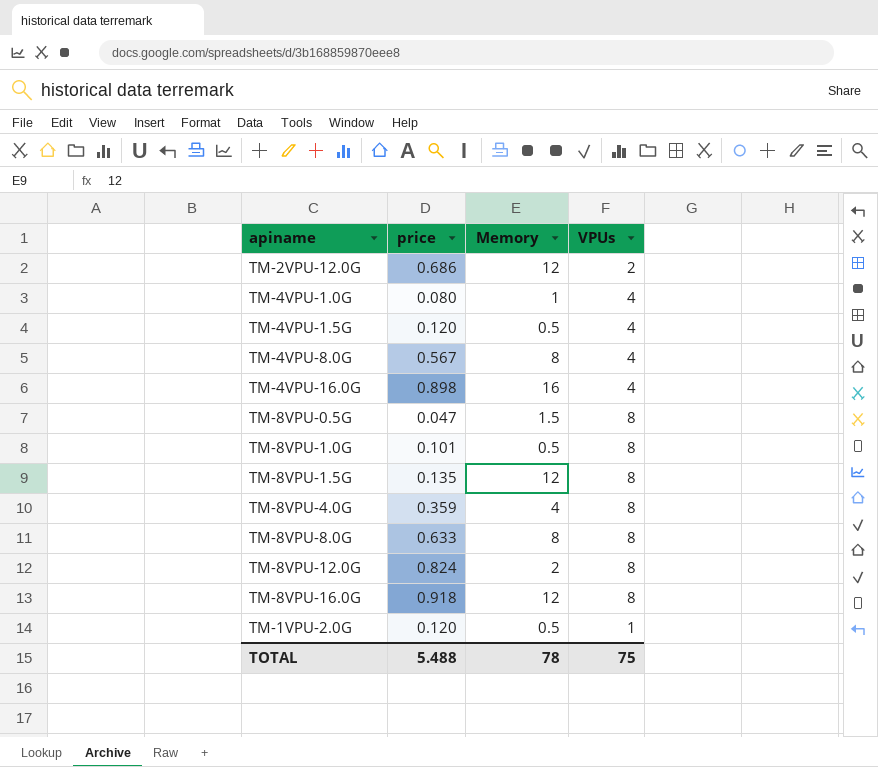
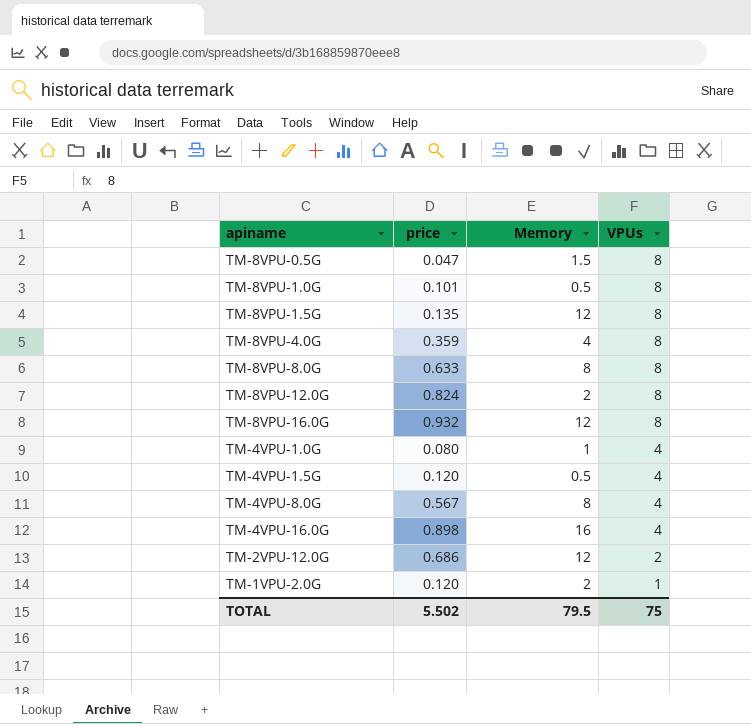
row order: none -> VPUs descending
TM-8VPU-16.0G | price: 0.918 -> 0.932
TM-1VPU-2.0G | Memory: 0.5 -> 2
TOTAL | price: 5.488 -> 5.502
TOTAL | Memory: 78 -> 79.5

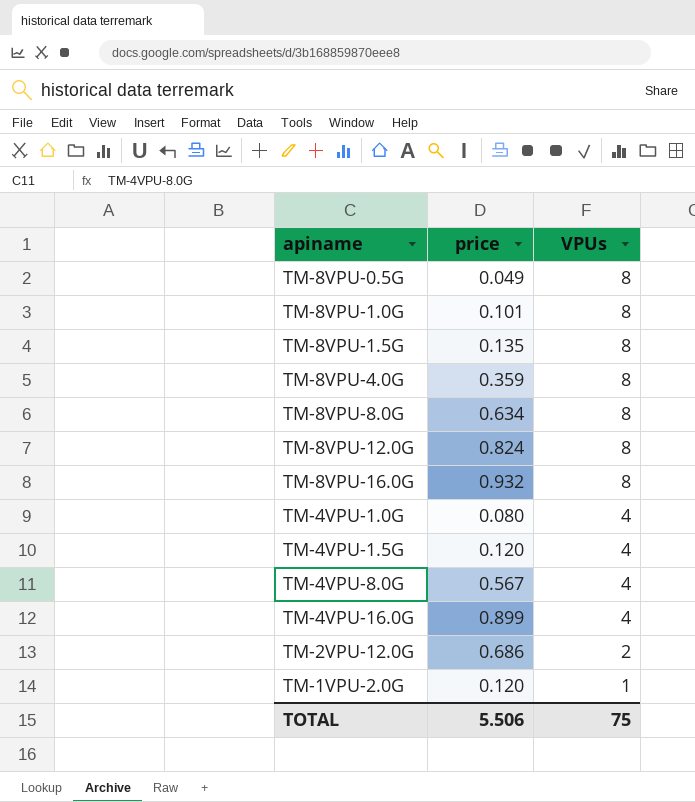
column Memory | position: 3 -> none
TM-8VPU-0.5G | price: 0.047 -> 0.049
TM-8VPU-8.0G | price: 0.633 -> 0.634
TM-4VPU-16.0G | price: 0.898 -> 0.899
TOTAL | price: 5.502 -> 5.506

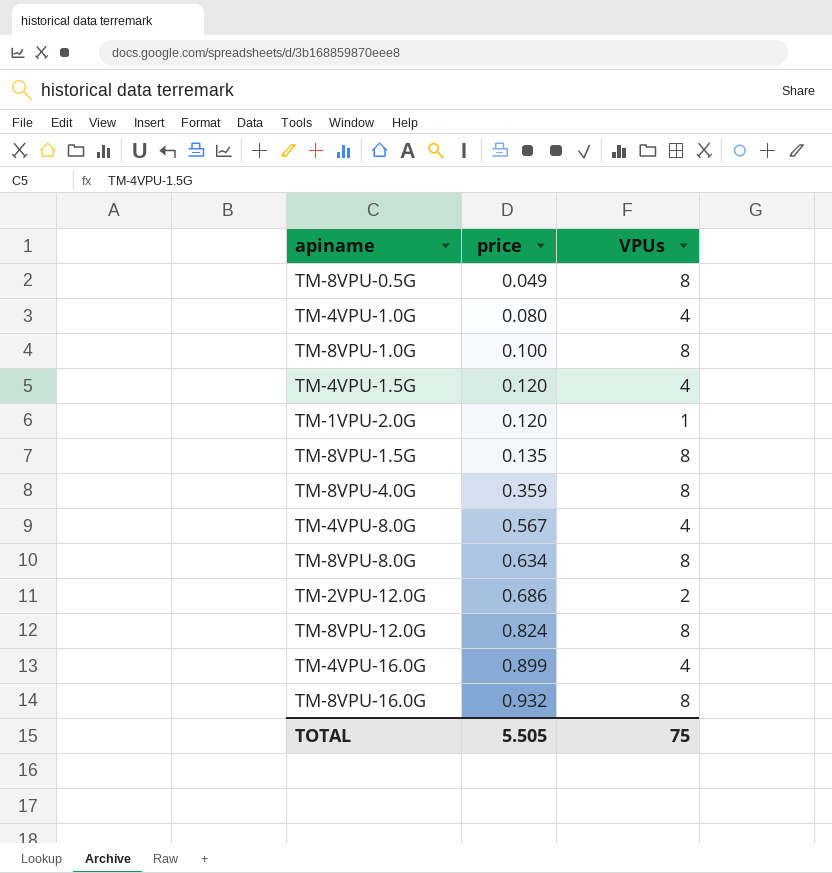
row order: VPUs descending -> price ascending
TM-8VPU-1.0G | price: 0.101 -> 0.100
TOTAL | price: 5.506 -> 5.505

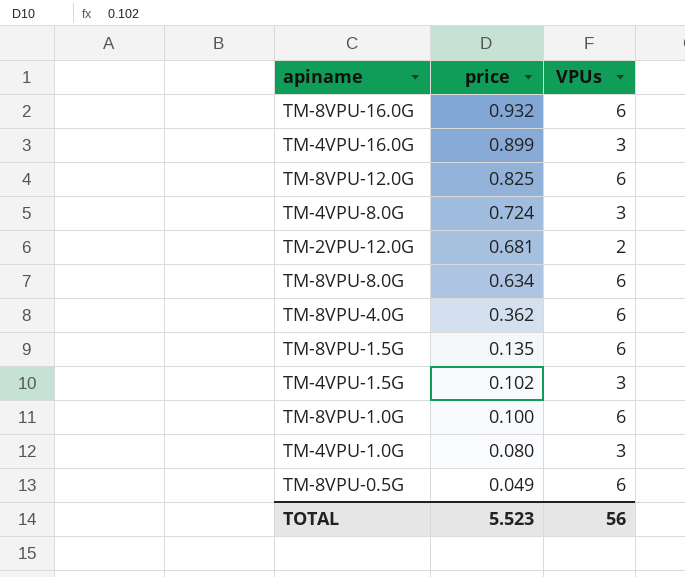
row order: price ascending -> price descending
row TM-1VPU-2.0G: 0.120 | 1 -> none
TM-8VPU-16.0G | VPUs: 8 -> 6
TM-4VPU-16.0G | VPUs: 4 -> 3
TM-8VPU-12.0G | price: 0.824 -> 0.825
TM-8VPU-12.0G | VPUs: 8 -> 6
TM-4VPU-8.0G | price: 0.567 -> 0.724
TM-4VPU-8.0G | VPUs: 4 -> 3
TM-2VPU-12.0G | price: 0.686 -> 0.681
TM-8VPU-8.0G | VPUs: 8 -> 6
TM-8VPU-4.0G | price: 0.359 -> 0.362
TM-8VPU-4.0G | VPUs: 8 -> 6
TM-8VPU-1.5G | VPUs: 8 -> 6
TM-4VPU-1.5G | price: 0.120 -> 0.102
TM-4VPU-1.5G | VPUs: 4 -> 3
TM-8VPU-1.0G | VPUs: 8 -> 6
TM-4VPU-1.0G | VPUs: 4 -> 3
TM-8VPU-0.5G | VPUs: 8 -> 6
TOTAL | price: 5.505 -> 5.523
TOTAL | VPUs: 75 -> 56

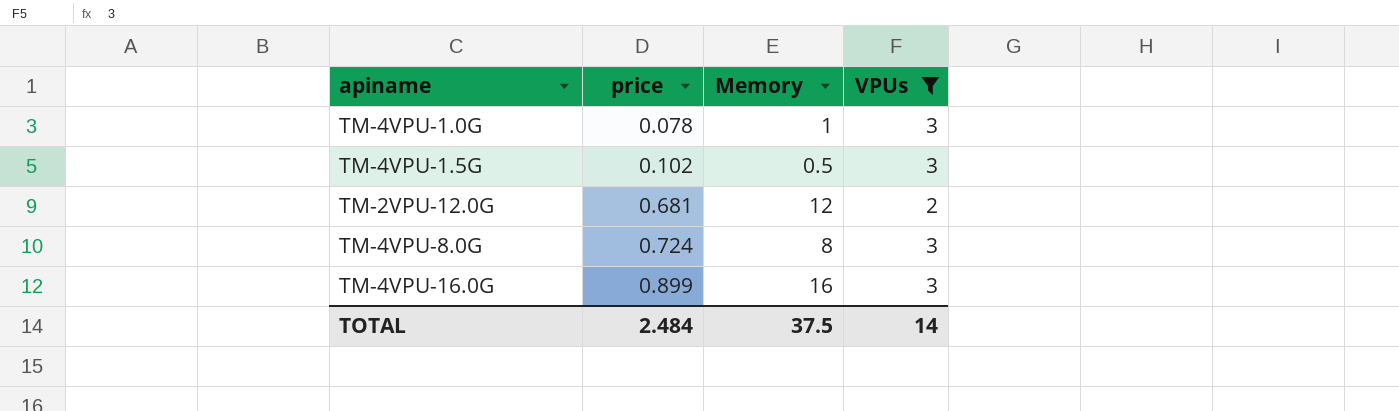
filter: none -> VPUs != 6
row order: price descending -> price ascending
column Memory | position: none -> 3
TM-4VPU-1.0G | price: 0.080 -> 0.078
TOTAL | price: 5.523 -> 2.484
TOTAL | VPUs: 56 -> 14

